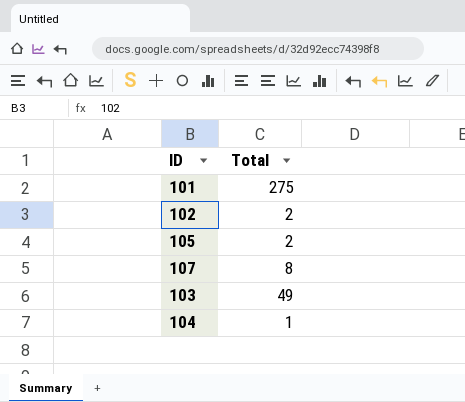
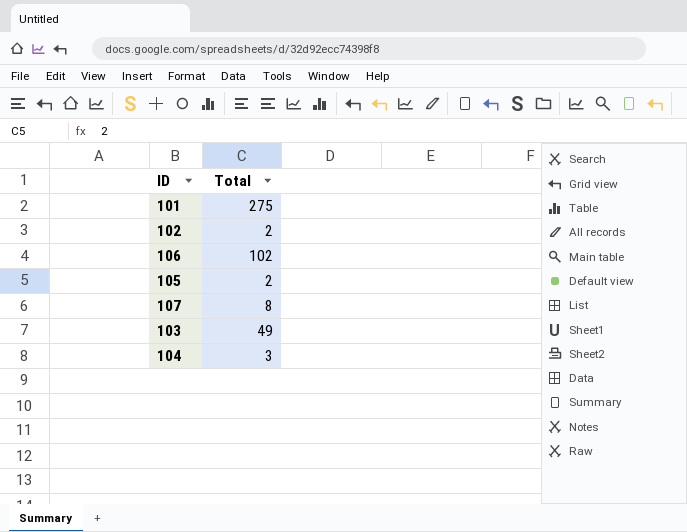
row 106: none -> 102
104 | Total: 1 -> 3

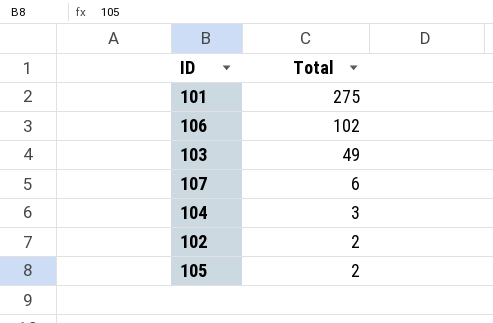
row order: none -> Total descending
107 | Total: 8 -> 6

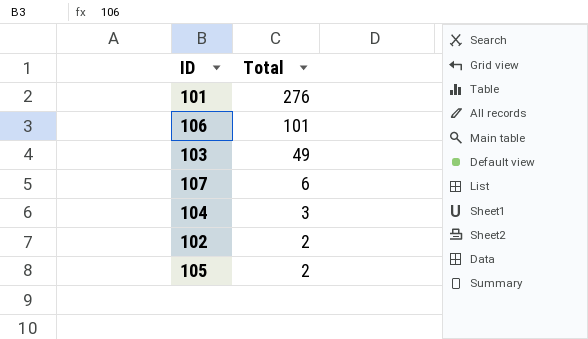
101 | Total: 275 -> 276
106 | Total: 102 -> 101

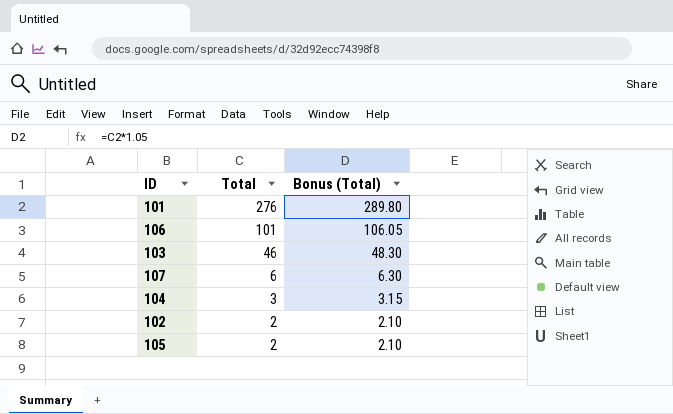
column Bonus (Total) | formula: none -> [Total] * 1.05
103 | Total: 49 -> 46

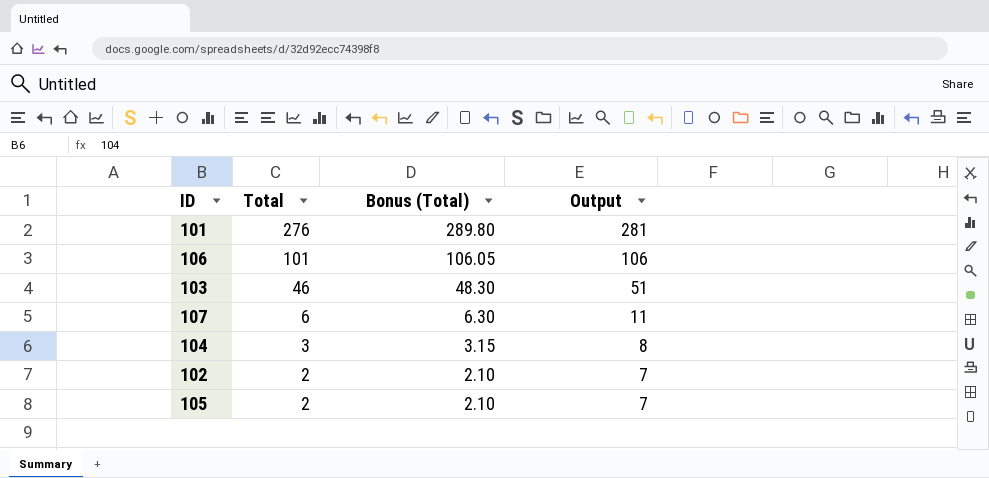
column Output | formula: none -> [Total] + 5

